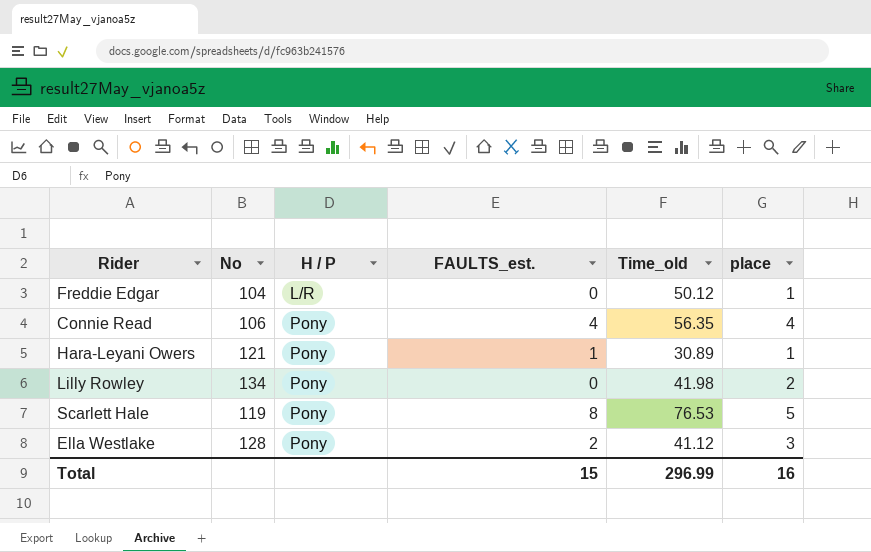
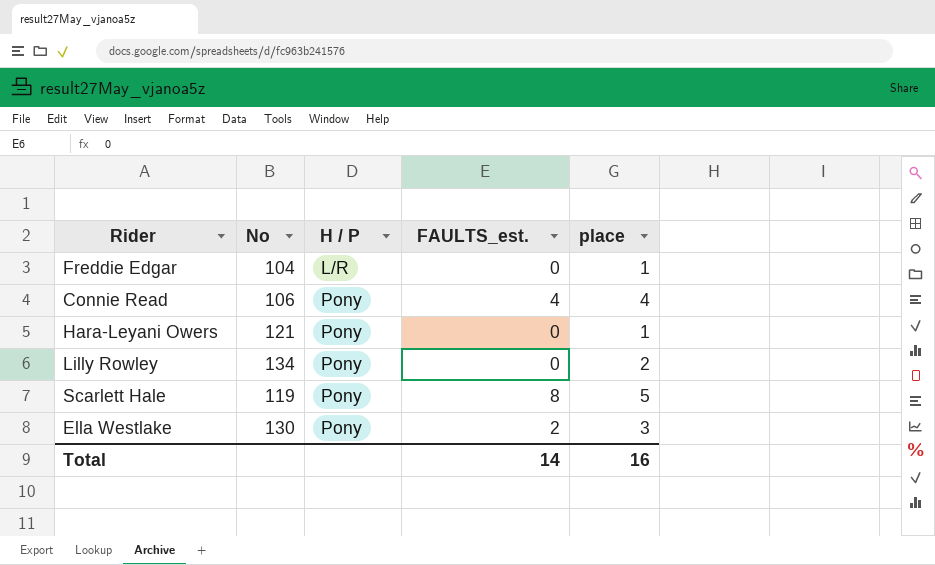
column Time_old | position: 5 -> none
Hara-Leyani Owers | FAULTS_est.: 1 -> 0
Ella Westlake | No: 128 -> 130
Total | FAULTS_est.: 15 -> 14

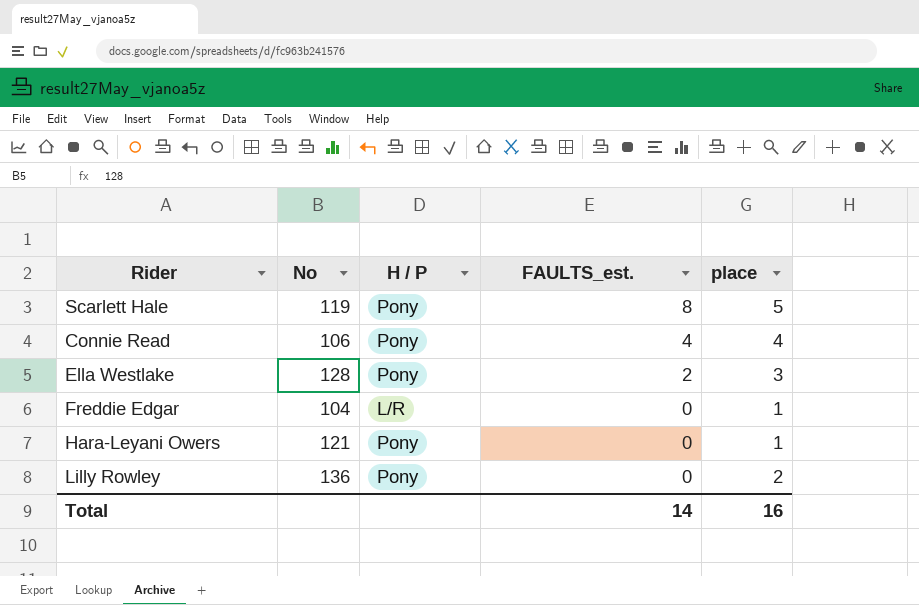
row order: H / P ascending -> FAULTS_est. descending
Ella Westlake | No: 130 -> 128
Lilly Rowley | No: 134 -> 136

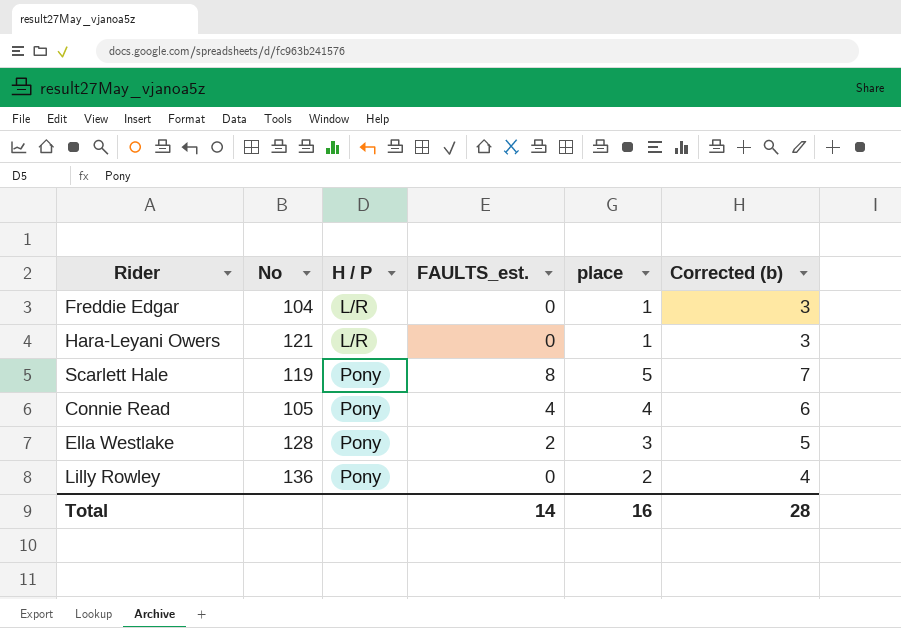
row order: FAULTS_est. descending -> H / P ascending
column Corrected (b) | formula: none -> [place] + 2
Hara-Leyani Owers | H / P: Pony -> L/R
Connie Read | No: 106 -> 105

